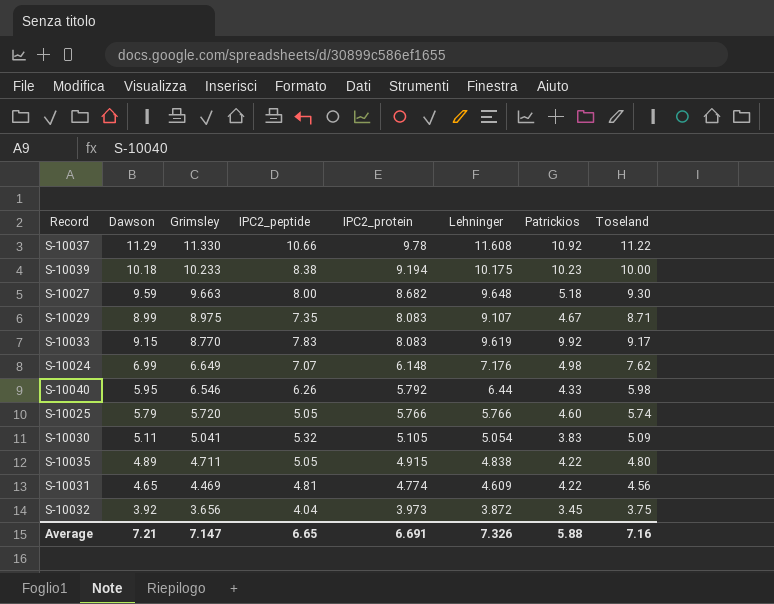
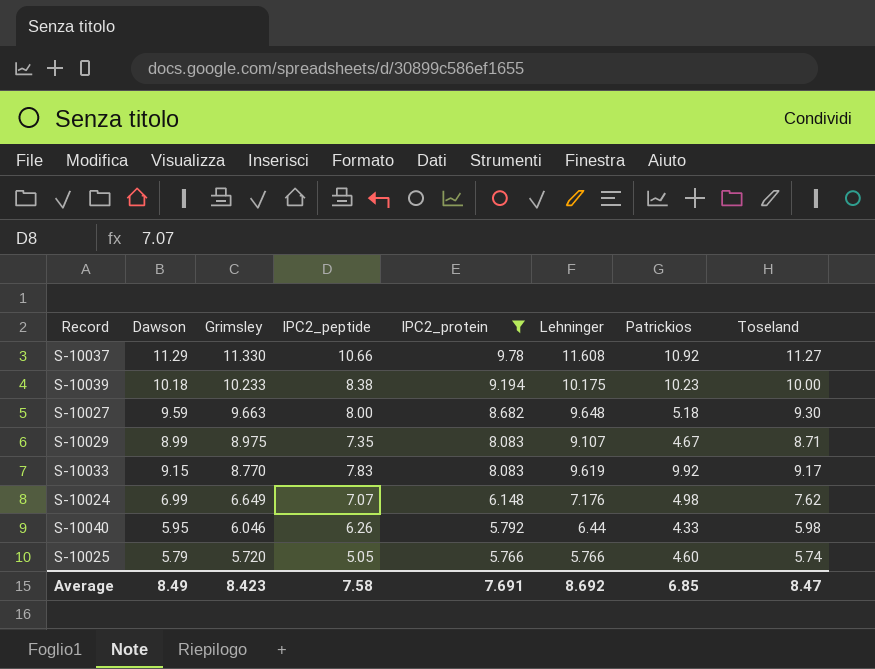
filter: none -> IPC2_protein >= 5.766
S-10037 | Toseland: 11.22 -> 11.27
S-10040 | Grimsley: 6.546 -> 6.046
Average | Dawson: 7.21 -> 8.49
Average | Grimsley: 7.147 -> 8.423
Average | IPC2_peptide: 6.65 -> 7.58
Average | IPC2_protein: 6.691 -> 7.691
Average | Lehninger: 7.326 -> 8.692
Average | Patrickios: 5.88 -> 6.85
Average | Toseland: 7.16 -> 8.47

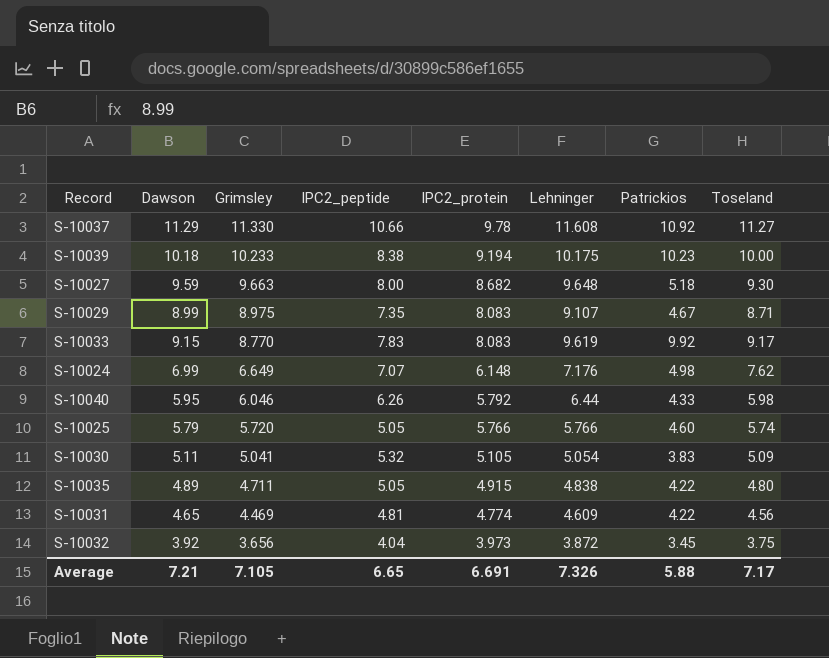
filter: IPC2_protein >= 5.766 -> none
Average | Dawson: 8.49 -> 7.21
Average | Grimsley: 8.423 -> 7.105
Average | IPC2_peptide: 7.58 -> 6.65
Average | IPC2_protein: 7.691 -> 6.691
Average | Lehninger: 8.692 -> 7.326
Average | Patrickios: 6.85 -> 5.88
Average | Toseland: 8.47 -> 7.17

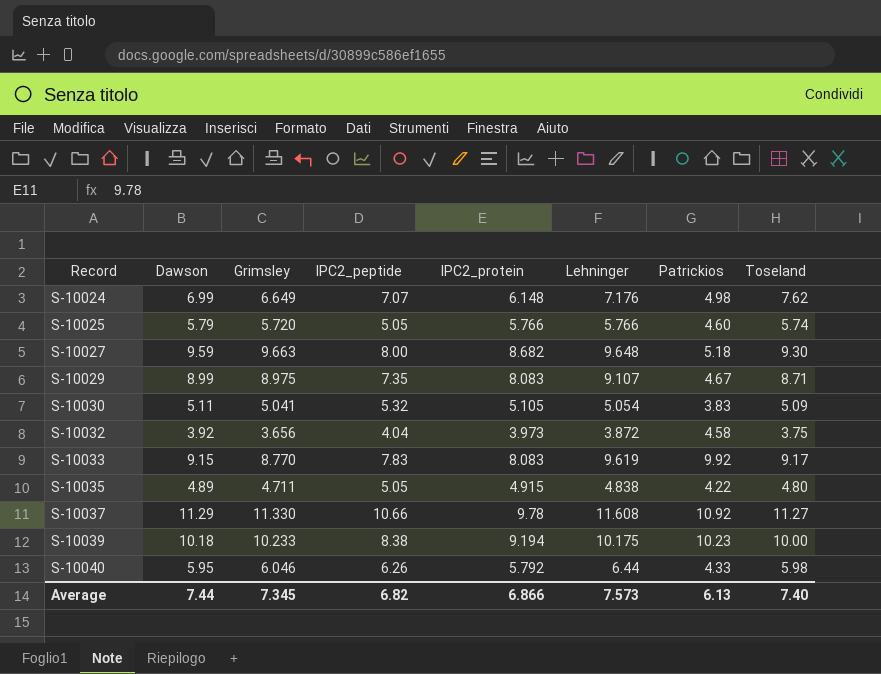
row order: Grimsley descending -> Record ascending
row S-10031: 4.65 | 4.469 | 4.81 | 4.774 | 4.609 | 4.22 | 4.56 -> none
S-10032 | Patrickios: 3.45 -> 4.58
Average | Dawson: 7.21 -> 7.44
Average | Grimsley: 7.105 -> 7.345
Average | IPC2_peptide: 6.65 -> 6.82
Average | IPC2_protein: 6.691 -> 6.866
Average | Lehninger: 7.326 -> 7.573
Average | Patrickios: 5.88 -> 6.13
Average | Toseland: 7.17 -> 7.40

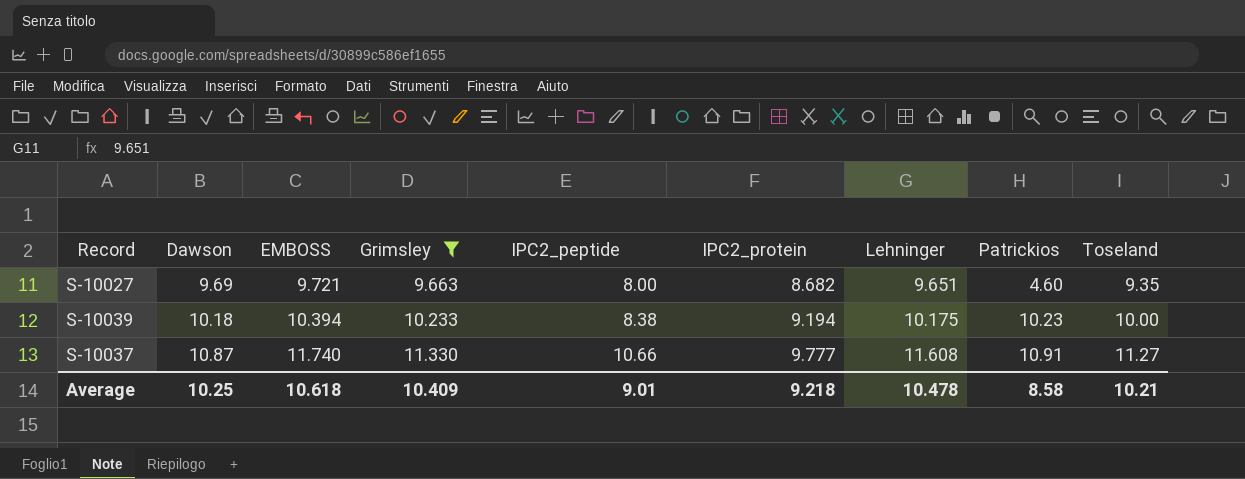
filter: none -> Grimsley >= 9.663
row order: Record ascending -> Dawson ascending
column EMBOSS | position: none -> 3
S-10027 | Dawson: 9.59 -> 9.69
S-10027 | Lehninger: 9.648 -> 9.651
S-10027 | Patrickios: 5.18 -> 4.60
S-10027 | Toseland: 9.30 -> 9.35
S-10037 | Dawson: 11.29 -> 10.87
S-10037 | IPC2_protein: 9.78 -> 9.777
S-10037 | Patrickios: 10.92 -> 10.91
Average | Dawson: 7.44 -> 10.25
Average | Grimsley: 7.345 -> 10.409
Average | IPC2_peptide: 6.82 -> 9.01
Average | IPC2_protein: 6.866 -> 9.218
Average | Lehninger: 7.573 -> 10.478
Average | Patrickios: 6.13 -> 8.58
Average | Toseland: 7.40 -> 10.21

